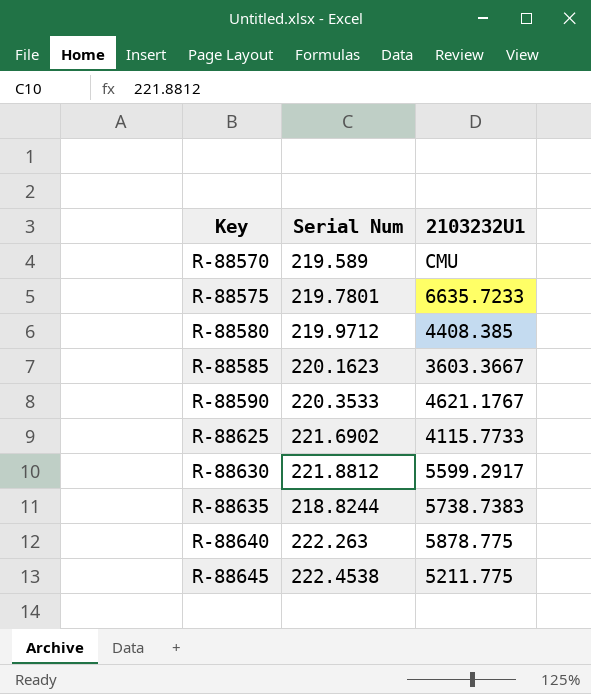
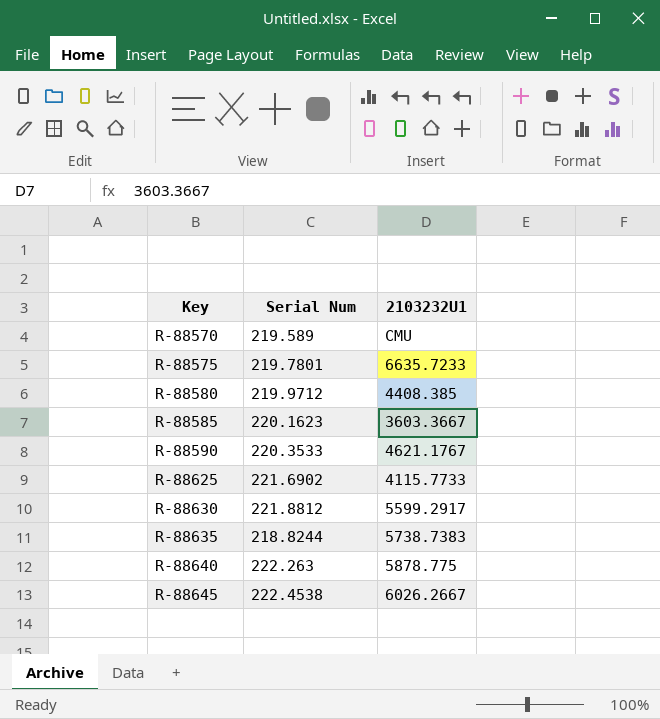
R-88645 | 2103232U1: 5211.775 -> 6026.2667

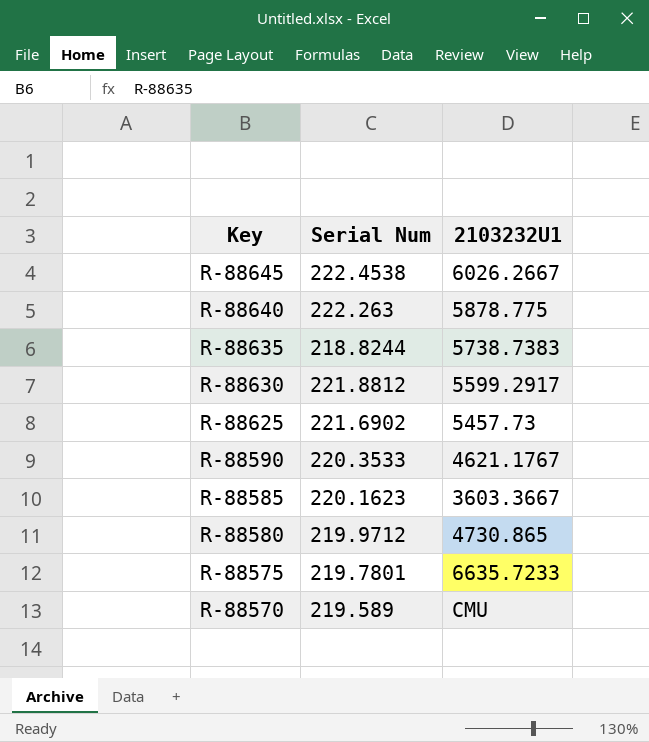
row order: Key ascending -> Key descending
R-88625 | 2103232U1: 4115.7733 -> 5457.73
R-88580 | 2103232U1: 4408.385 -> 4730.865

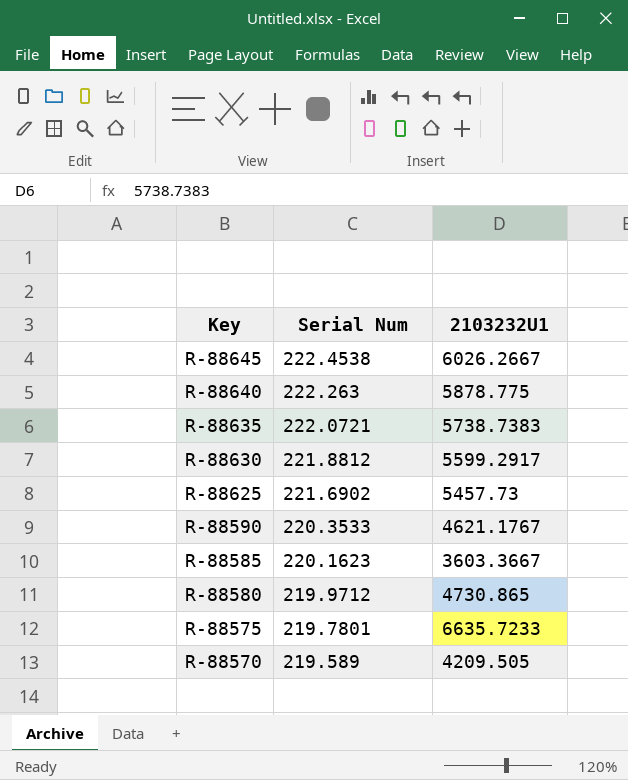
R-88635 | Serial Num: 218.8244 -> 222.0721
R-88570 | 2103232U1: CMU -> 4209.505

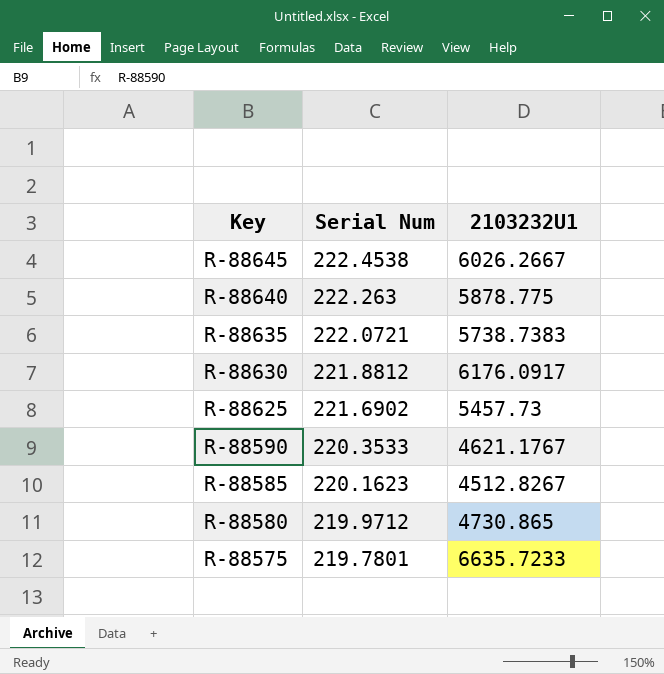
row R-88570: 219.589 | 4209.505 -> none
R-88630 | 2103232U1: 5599.2917 -> 6176.0917
R-88585 | 2103232U1: 3603.3667 -> 4512.8267

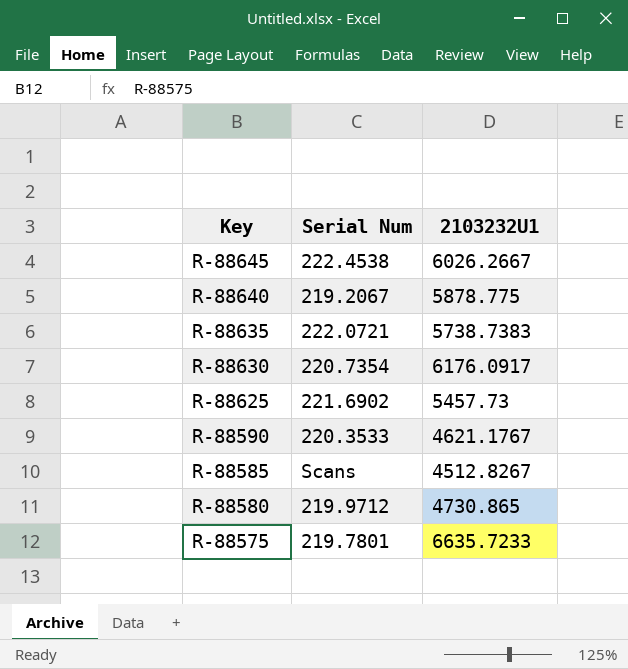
R-88640 | Serial Num: 222.263 -> 219.2067
R-88630 | Serial Num: 221.8812 -> 220.7354
R-88585 | Serial Num: 220.1623 -> Scans

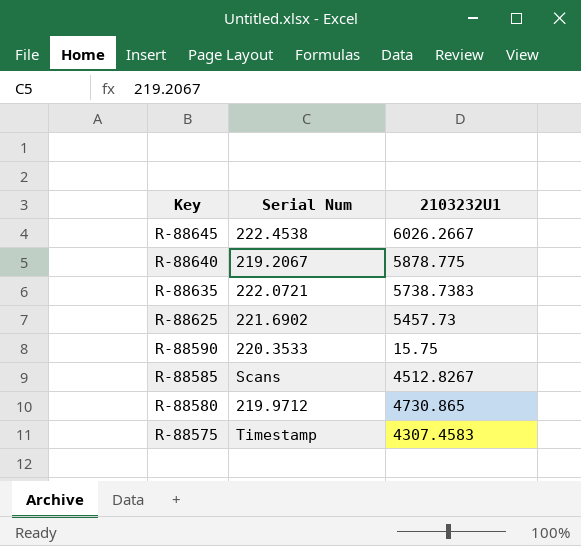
row R-88630: 220.7354 | 6176.0917 -> none
R-88590 | 2103232U1: 4621.1767 -> 15.75
R-88575 | Serial Num: 219.7801 -> Timestamp
R-88575 | 2103232U1: 6635.7233 -> 4307.4583

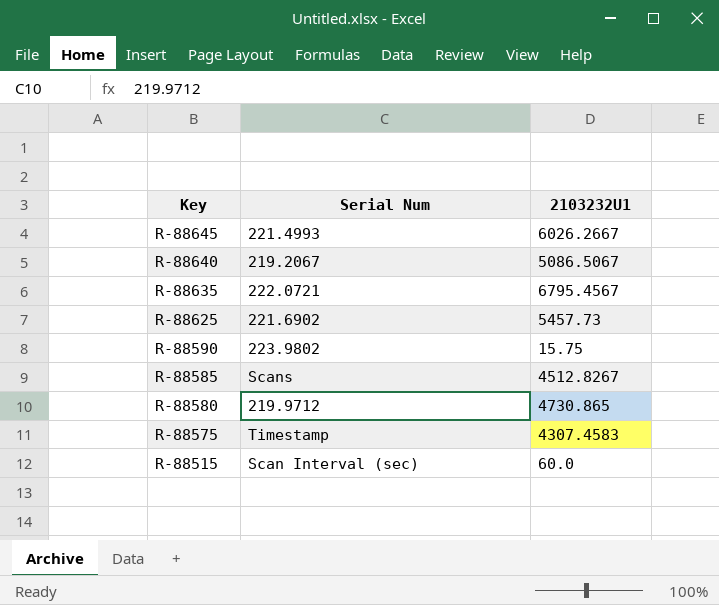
R-88645 | Serial Num: 222.4538 -> 221.4993
R-88640 | 2103232U1: 5878.775 -> 5086.5067
R-88635 | 2103232U1: 5738.7383 -> 6795.4567
R-88590 | Serial Num: 220.3533 -> 223.9802
row R-88515: none -> Scan Interval (sec) | 60.0

